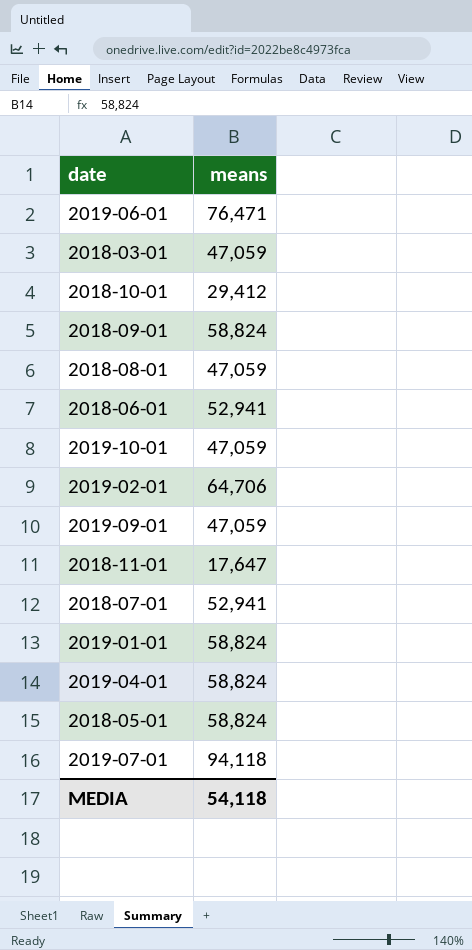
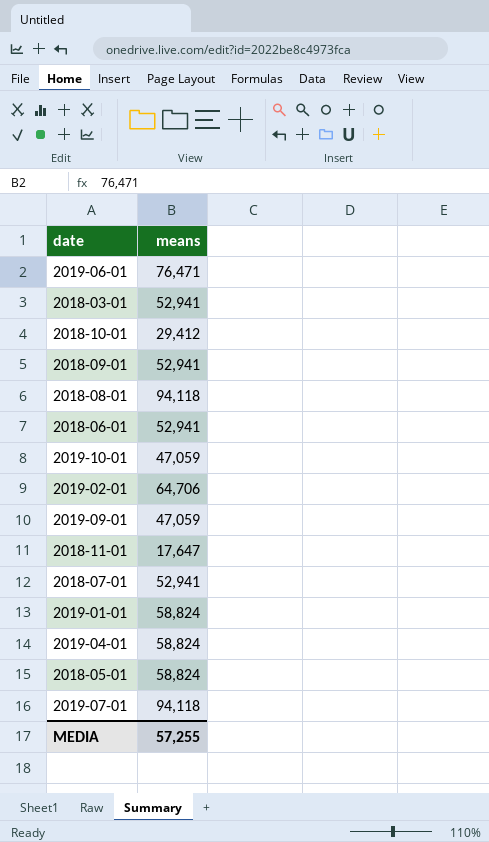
2018-03-01 | means: 47,059 -> 52,941
2018-09-01 | means: 58,824 -> 52,941
2018-08-01 | means: 47,059 -> 94,118
MEDIA | means: 54,118 -> 57,255

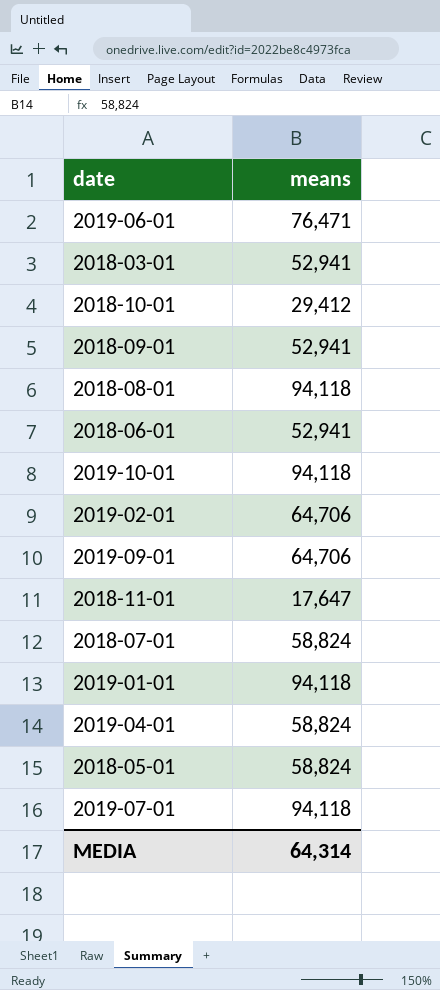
2019-10-01 | means: 47,059 -> 94,118
2019-09-01 | means: 47,059 -> 64,706
2018-07-01 | means: 52,941 -> 58,824
2019-01-01 | means: 58,824 -> 94,118
MEDIA | means: 57,255 -> 64,314

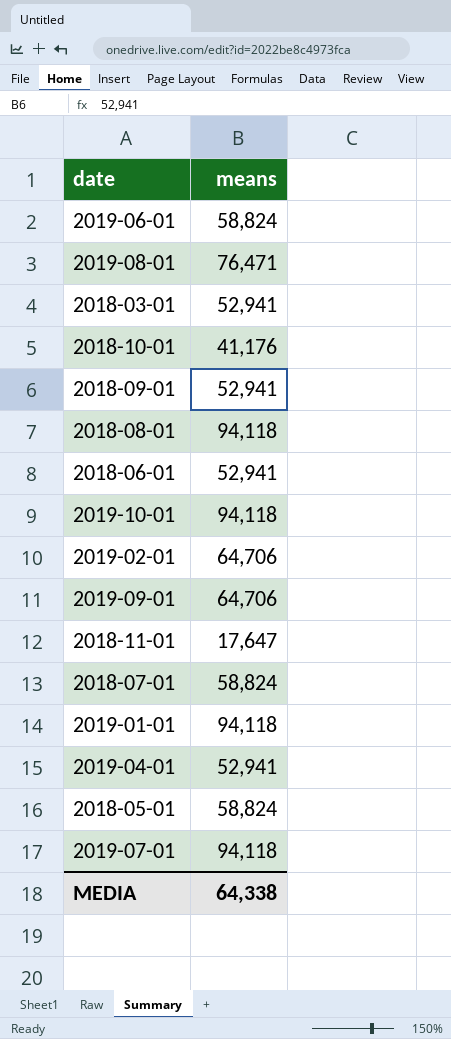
2019-06-01 | means: 76,471 -> 58,824
row 2019-08-01: none -> 76,471
2018-10-01 | means: 29,412 -> 41,176
2019-04-01 | means: 58,824 -> 52,941
MEDIA | means: 64,314 -> 64,338

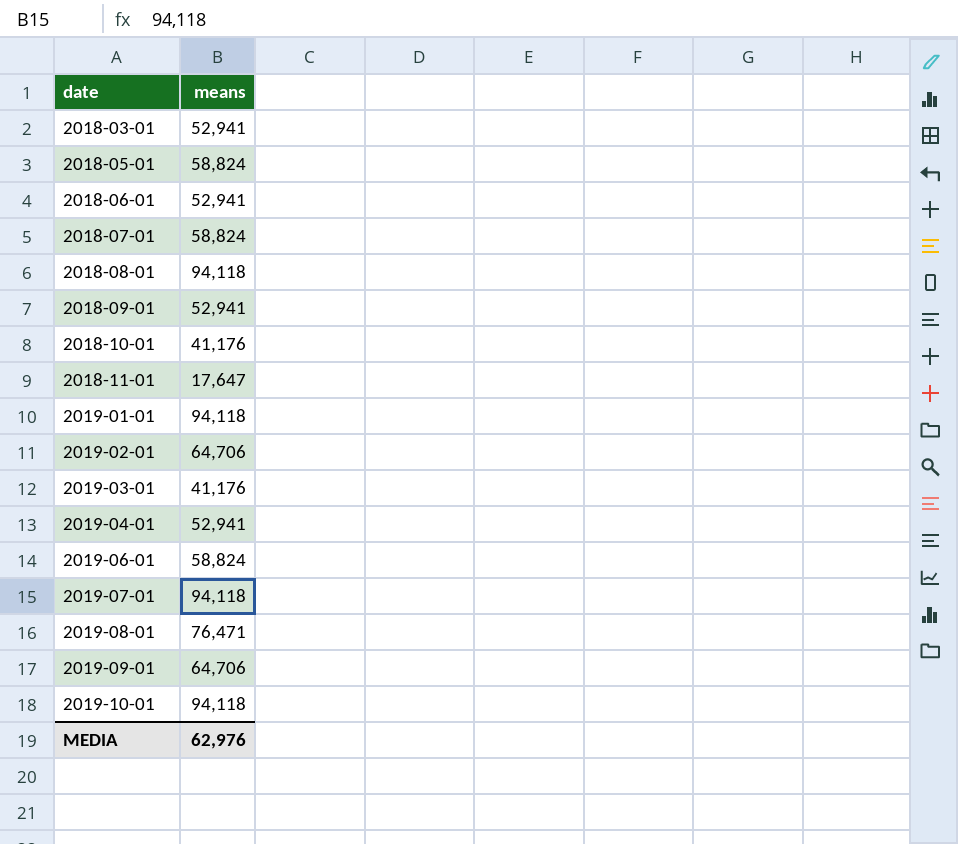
row order: none -> date ascending
row 2019-03-01: none -> 41,176
MEDIA | means: 64,338 -> 62,976

